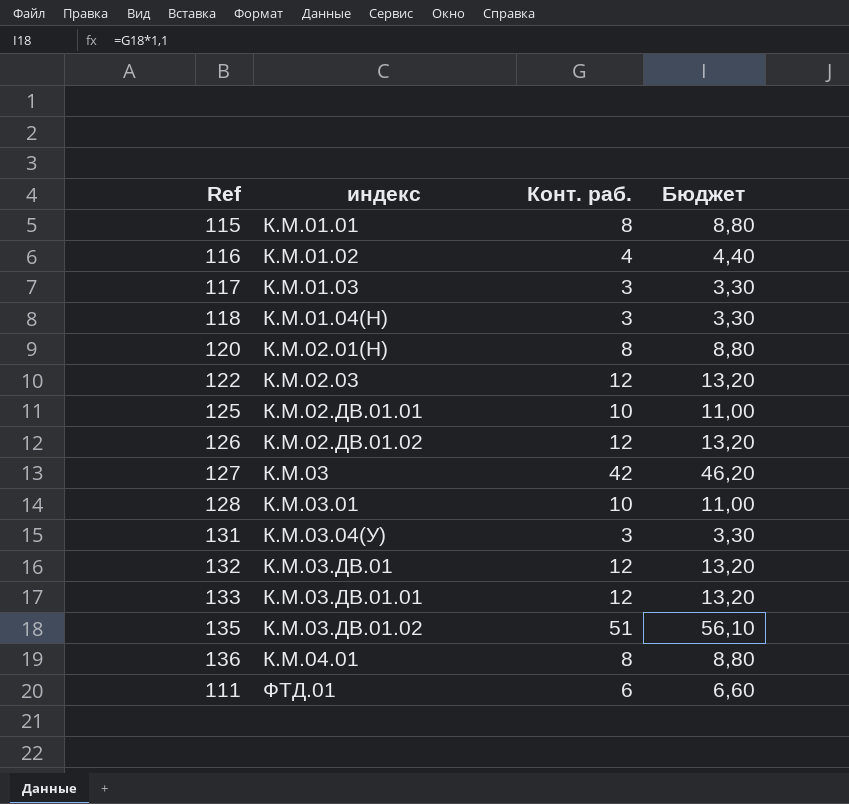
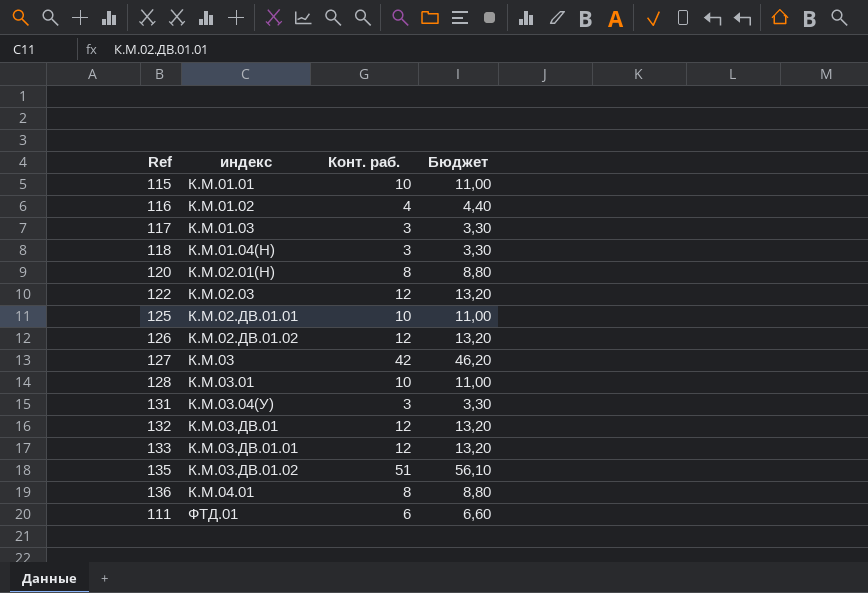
115 | Конт. раб.: 8 -> 10
115 | Бюджет: 8,80 -> 11,00

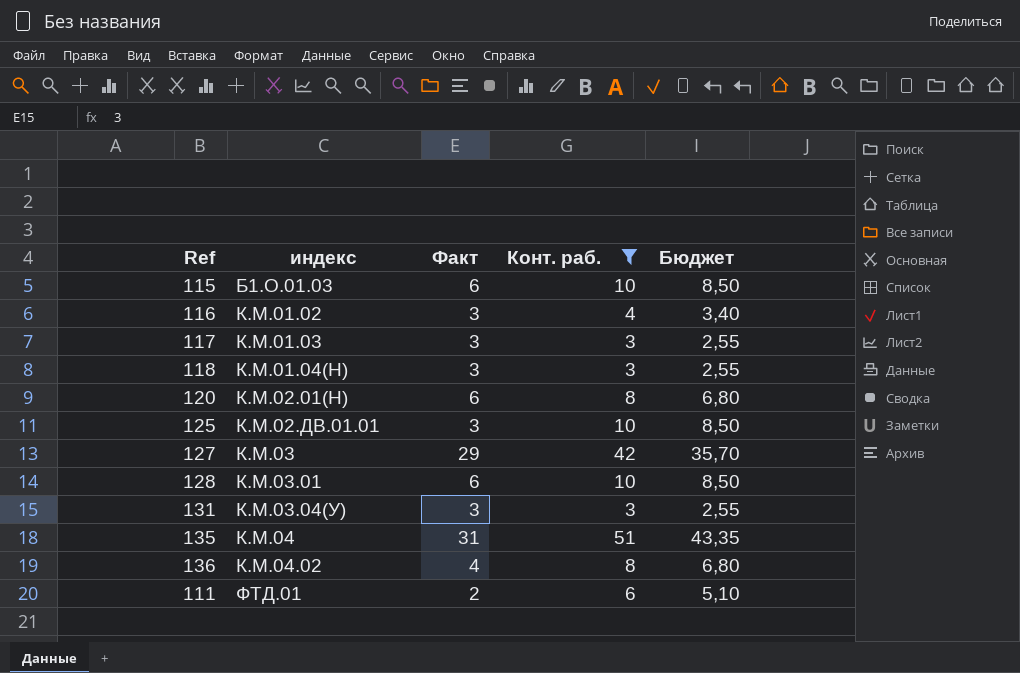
filter: none -> Конт. раб. != 12
column Факт | position: none -> 3
column Бюджет | formula: [Конт. раб.] * 1,1 -> [Конт. раб.] * 0,85
115 | индекс: К.М.01.01 -> Б1.О.01.03
135 | индекс: К.М.03.ДВ.01.02 -> К.М.04
136 | индекс: К.М.04.01 -> К.М.04.02

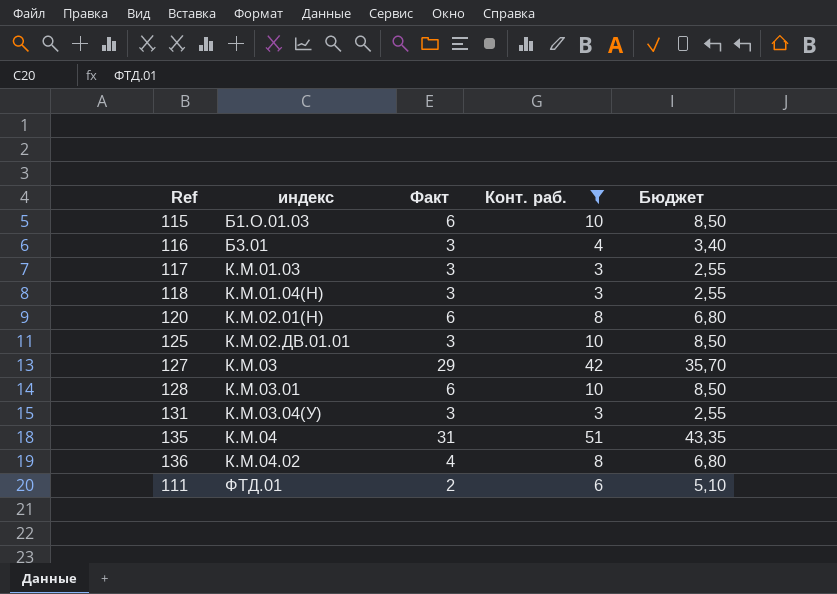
116 | индекс: К.М.01.02 -> Б3.01

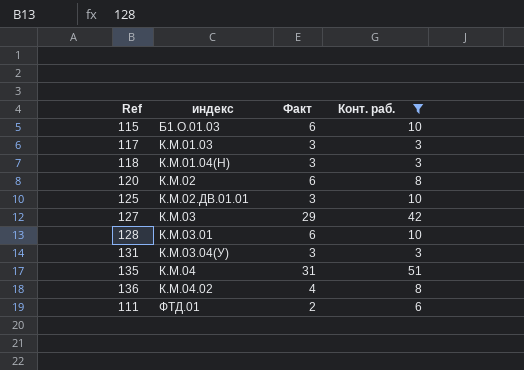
column Бюджет | formula: [Конт. раб.] * 0,85 -> none
row 116: Б3.01 | 3 | 4 | 3,40 -> none
120 | индекс: К.М.02.01(Н) -> К.М.02

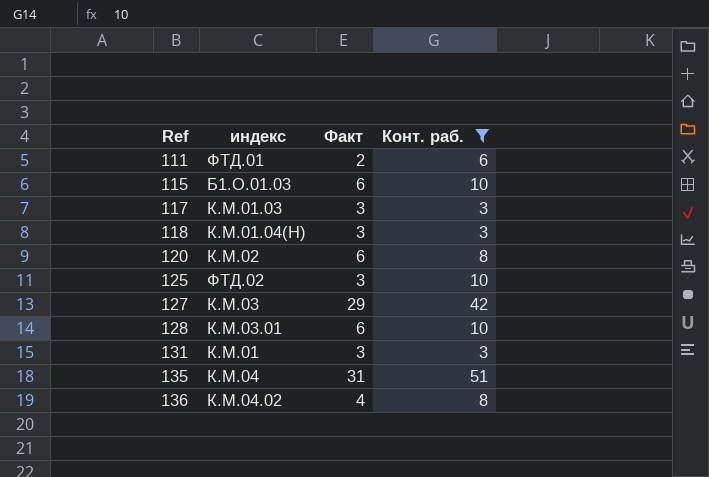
row order: индекс ascending -> Ref ascending
125 | индекс: К.М.02.ДВ.01.01 -> ФТД.02
131 | индекс: К.М.03.04(У) -> К.М.01

